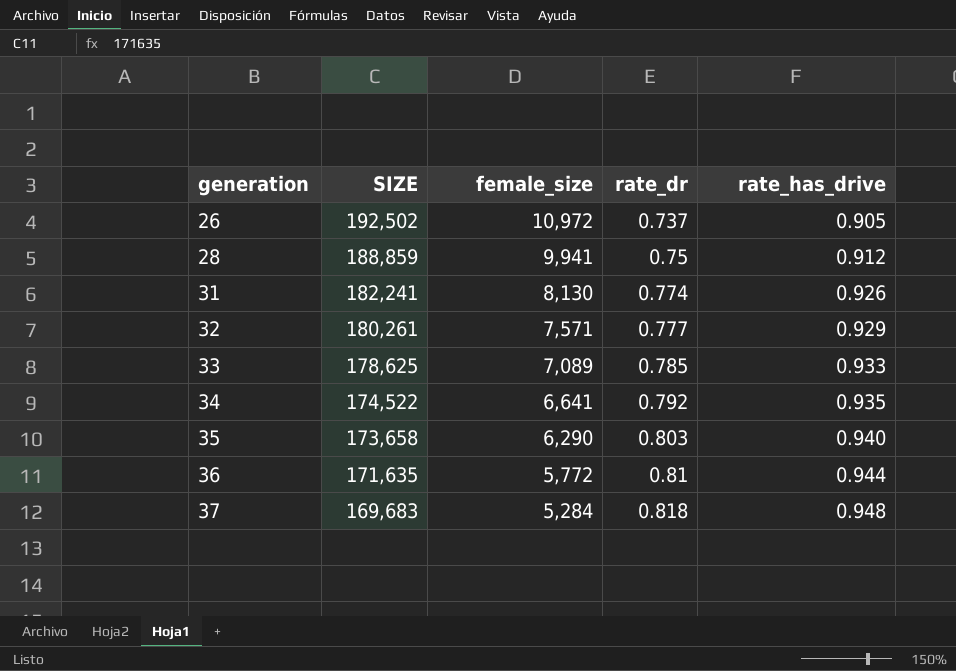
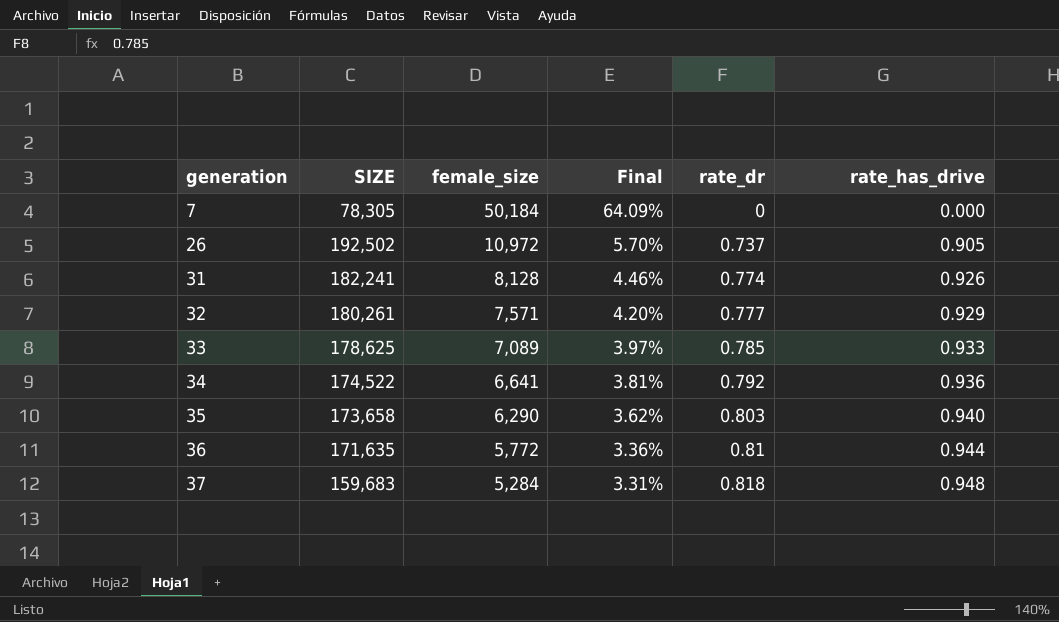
column Final | formula: none -> [female_size] / [SIZE]
row 28: 188,859 | 9,941 | 0.75 | 0.912 -> none
row 7: none -> 78,305 | 50,184 | 64.09% | 0 | 0.000
31 | female_size: 8,130 -> 8,128
34 | rate_has_drive: 0.935 -> 0.936
37 | SIZE: 169,683 -> 159,683

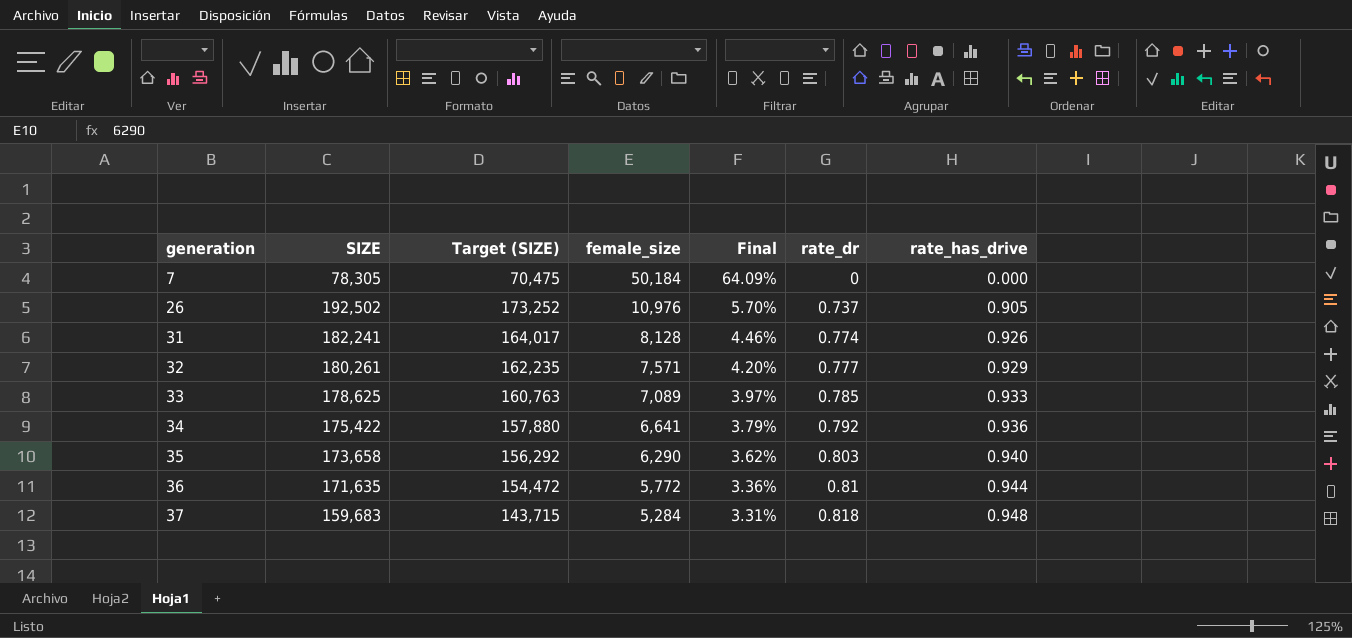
column Target (SIZE) | formula: none -> [SIZE] * 0.9
26 | female_size: 10,972 -> 10,976
34 | SIZE: 174,522 -> 175,422
34 | Final: 3.81% -> 3.79%

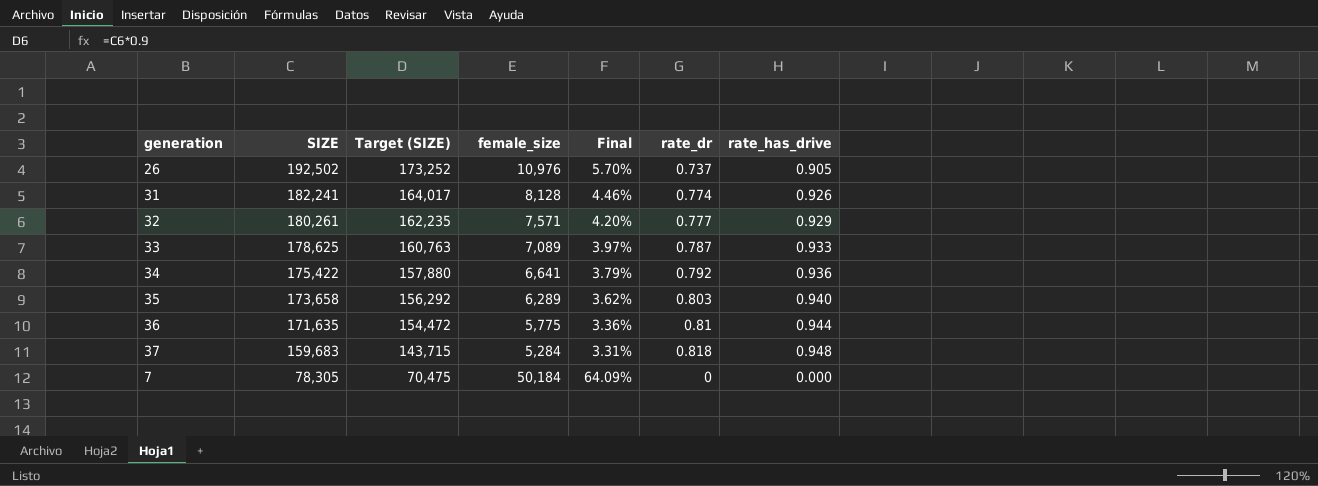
row order: generation ascending -> SIZE descending
33 | rate_dr: 0.785 -> 0.787
35 | female_size: 6,290 -> 6,289
36 | female_size: 5,772 -> 5,775

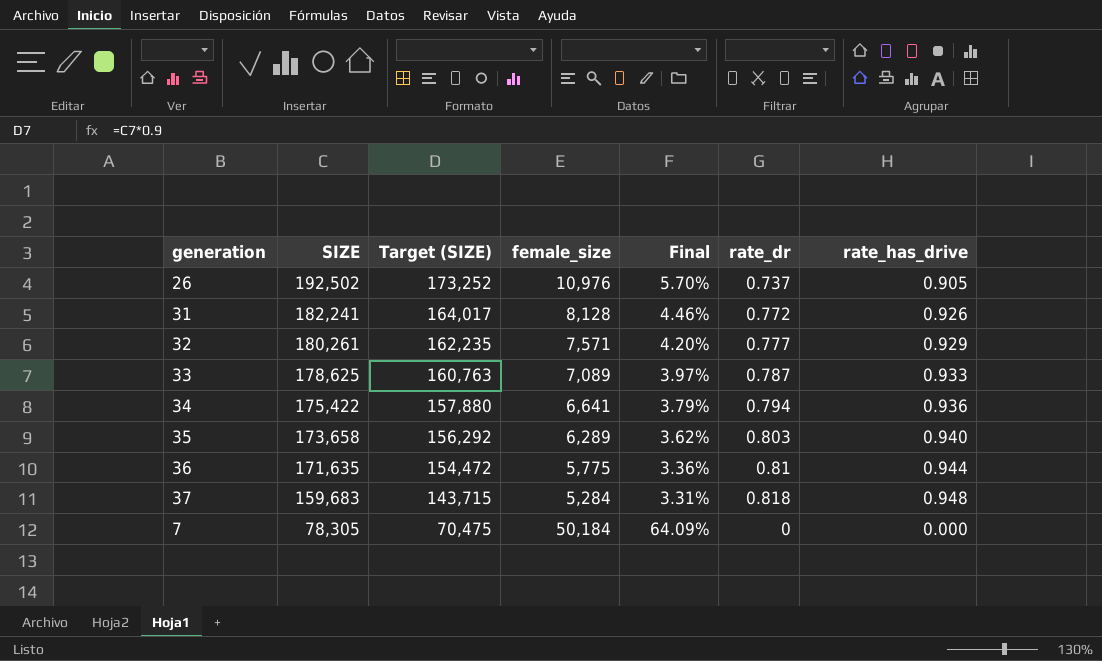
31 | rate_dr: 0.774 -> 0.772
34 | rate_dr: 0.792 -> 0.794

